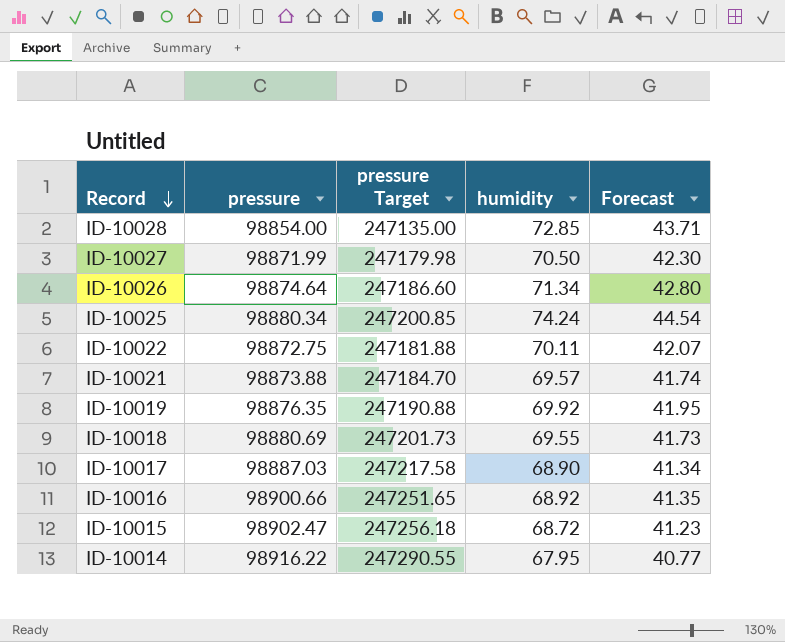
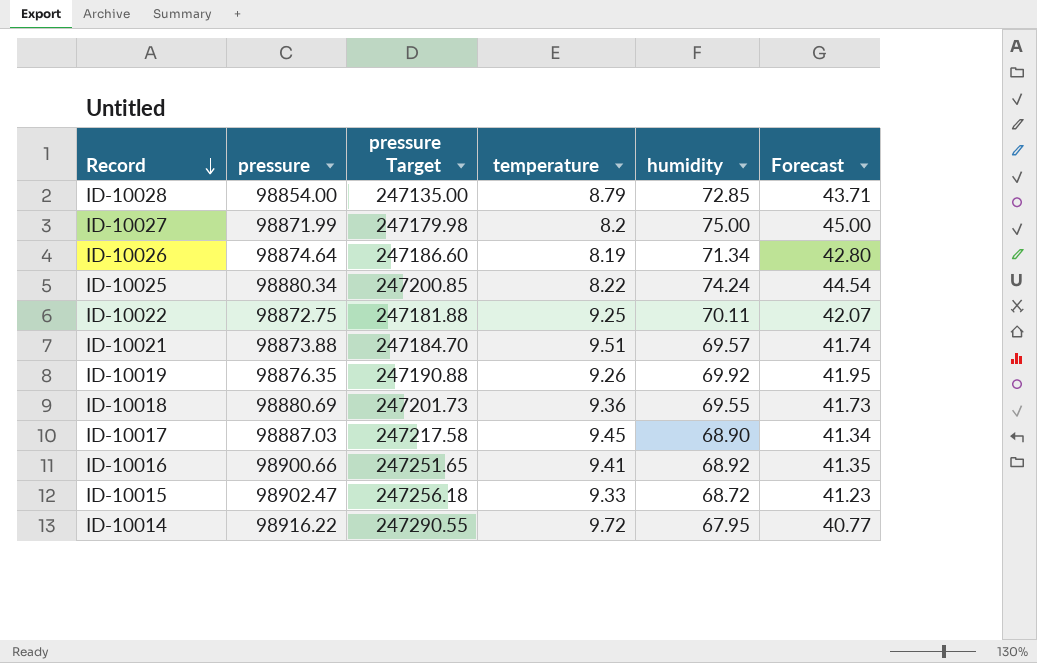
column temperature | position: none -> 4
ID-10027 | humidity: 70.50 -> 75.00
ID-10027 | Forecast: 42.30 -> 45.00

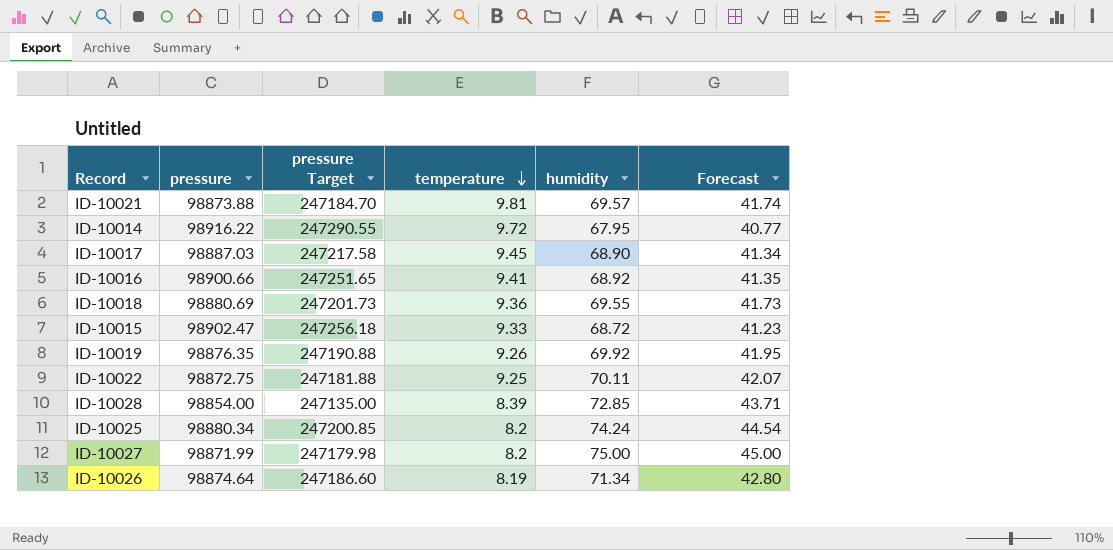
row order: Record descending -> temperature descending
ID-10021 | temperature: 9.51 -> 9.81
ID-10028 | temperature: 8.79 -> 8.39
ID-10025 | temperature: 8.22 -> 8.2

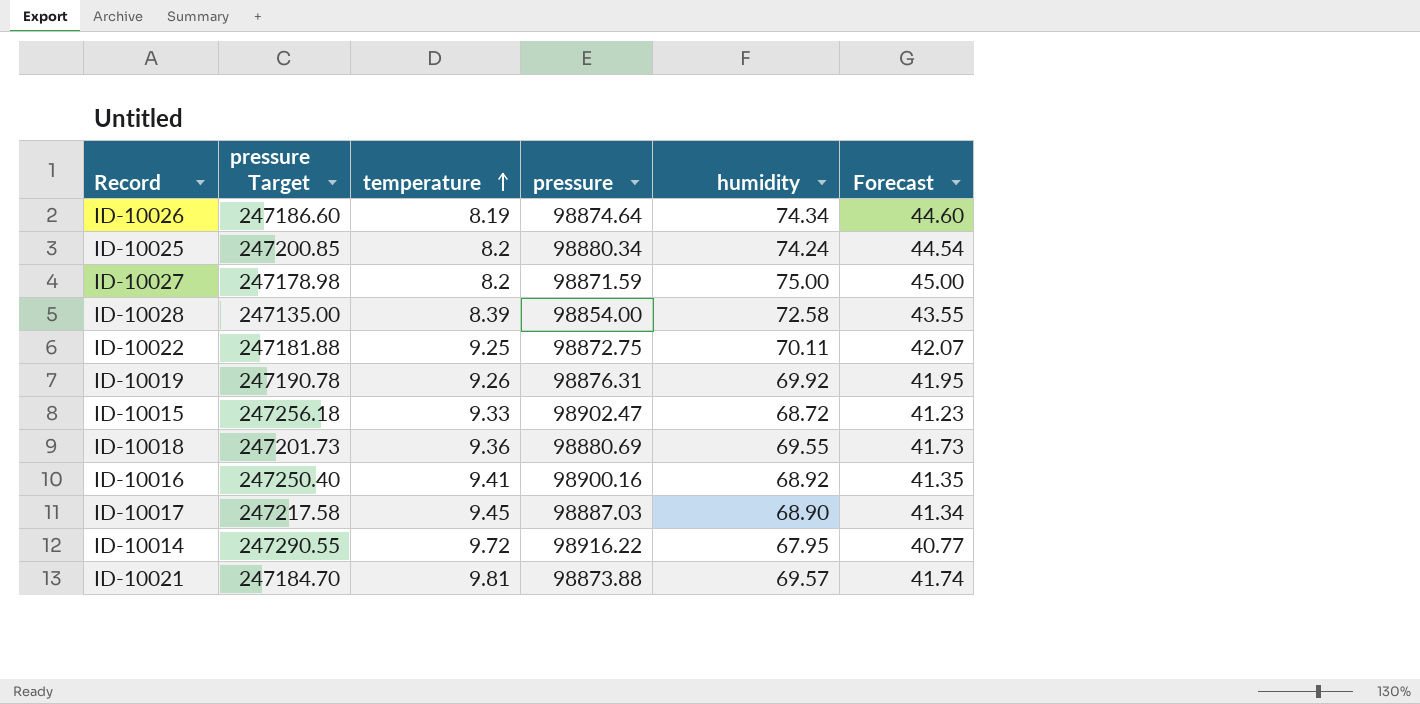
row order: temperature descending -> temperature ascending
column pressure | position: 2 -> 4
ID-10026 | humidity: 71.34 -> 74.34
ID-10026 | Forecast: 42.80 -> 44.60
ID-10027 | pressure Target: 247179.98 -> 247178.98
ID-10027 | pressure: 98871.99 -> 98871.59
ID-10028 | humidity: 72.85 -> 72.58
ID-10028 | Forecast: 43.71 -> 43.55
ID-10019 | pressure Target: 247190.88 -> 247190.78
ID-10019 | pressure: 98876.35 -> 98876.31
ID-10016 | pressure Target: 247251.65 -> 247250.40
ID-10016 | pressure: 98900.66 -> 98900.16

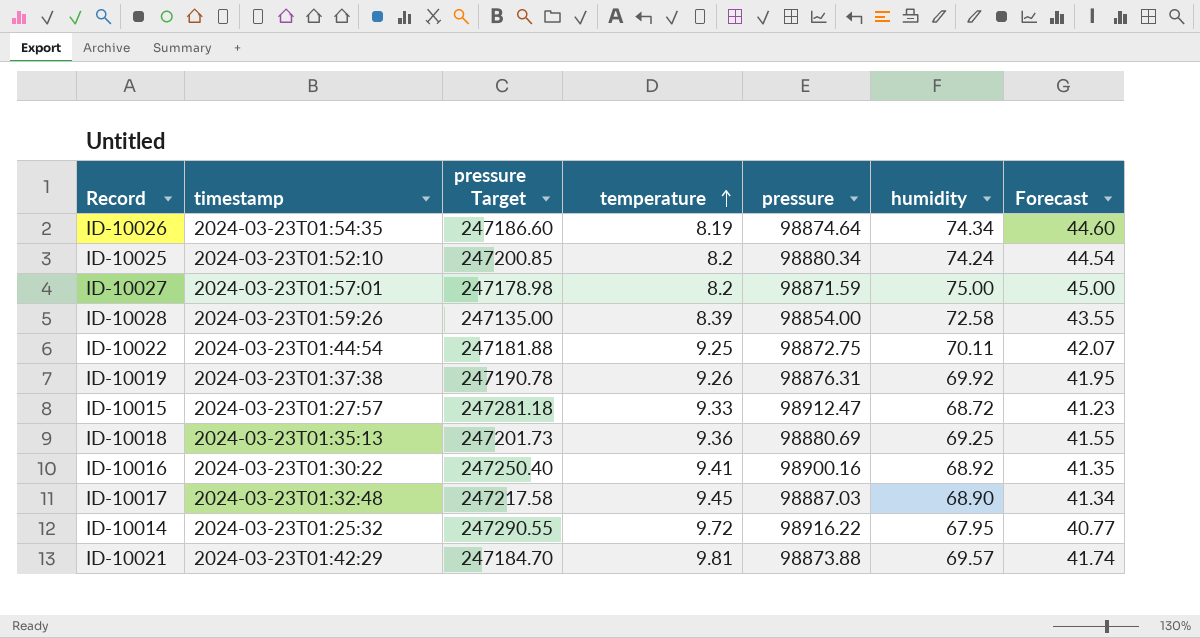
column timestamp | position: none -> 2
ID-10015 | pressure Target: 247256.18 -> 247281.18
ID-10015 | pressure: 98902.47 -> 98912.47
ID-10018 | humidity: 69.55 -> 69.25
ID-10018 | Forecast: 41.73 -> 41.55

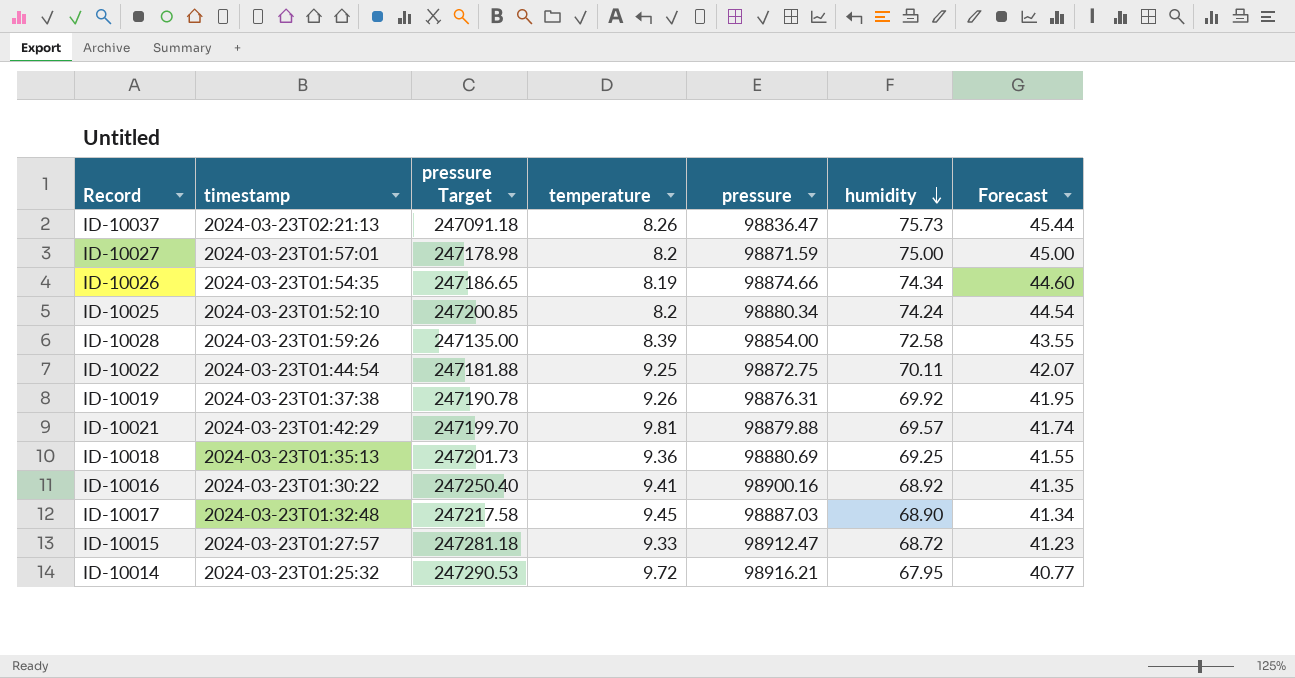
row order: temperature ascending -> humidity descending
row ID-10037: none -> 2024-03-23T02:21:13 | 247091.18 | 8.26 | 98836.47 | 75.73 | 45.44
ID-10026 | pressure Target: 247186.60 -> 247186.65
ID-10026 | pressure: 98874.64 -> 98874.66
ID-10021 | pressure Target: 247184.70 -> 247199.70
ID-10021 | pressure: 98873.88 -> 98879.88
ID-10014 | pressure Target: 247290.55 -> 247290.53
ID-10014 | pressure: 98916.22 -> 98916.21

